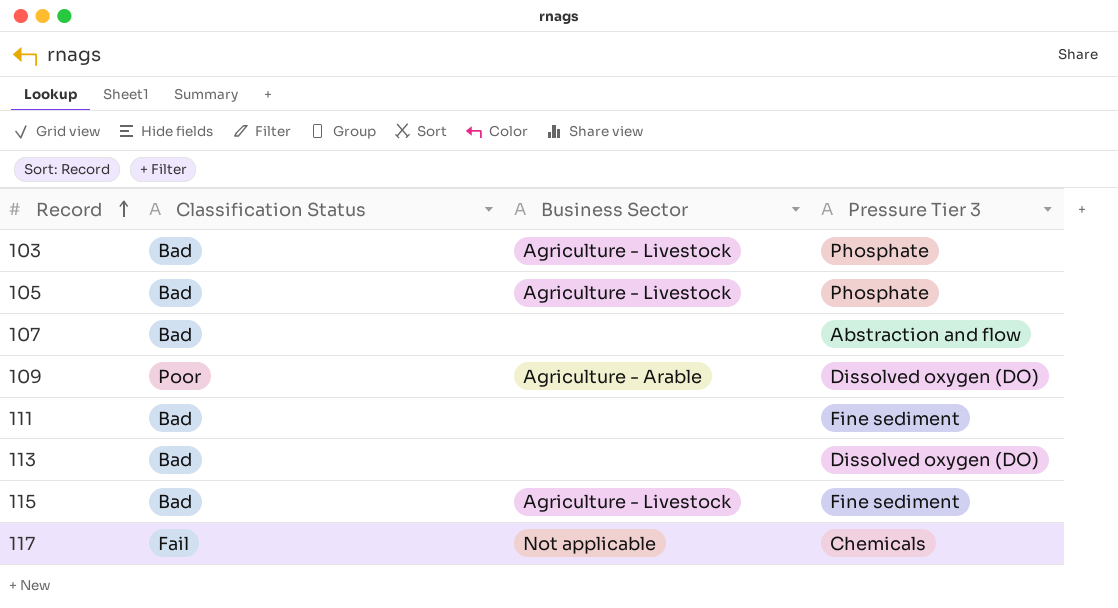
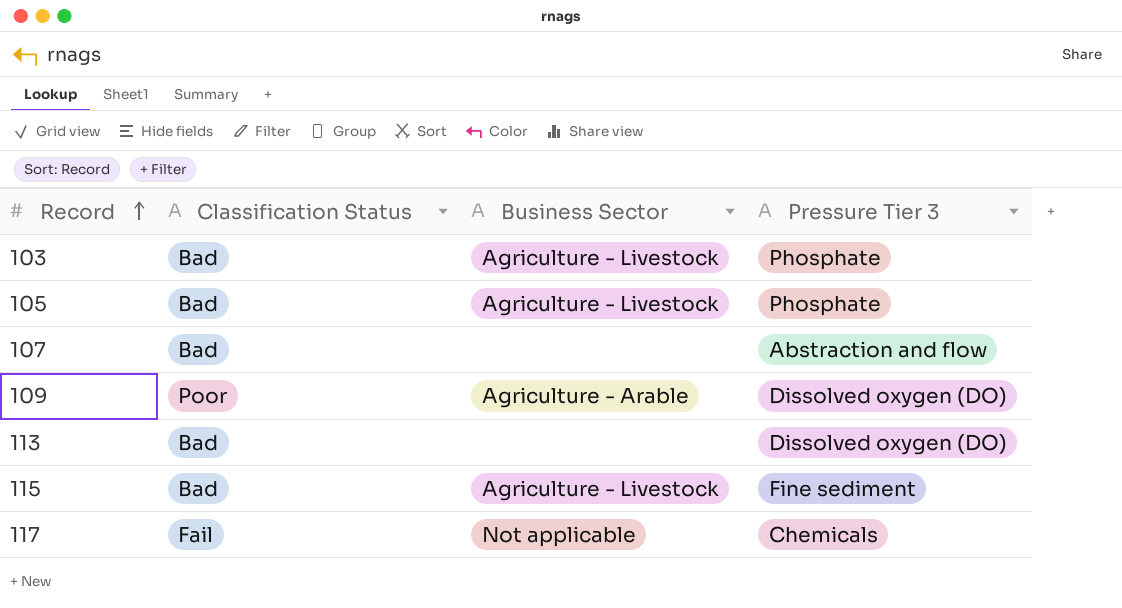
row 111: Bad | none | Fine sediment -> none

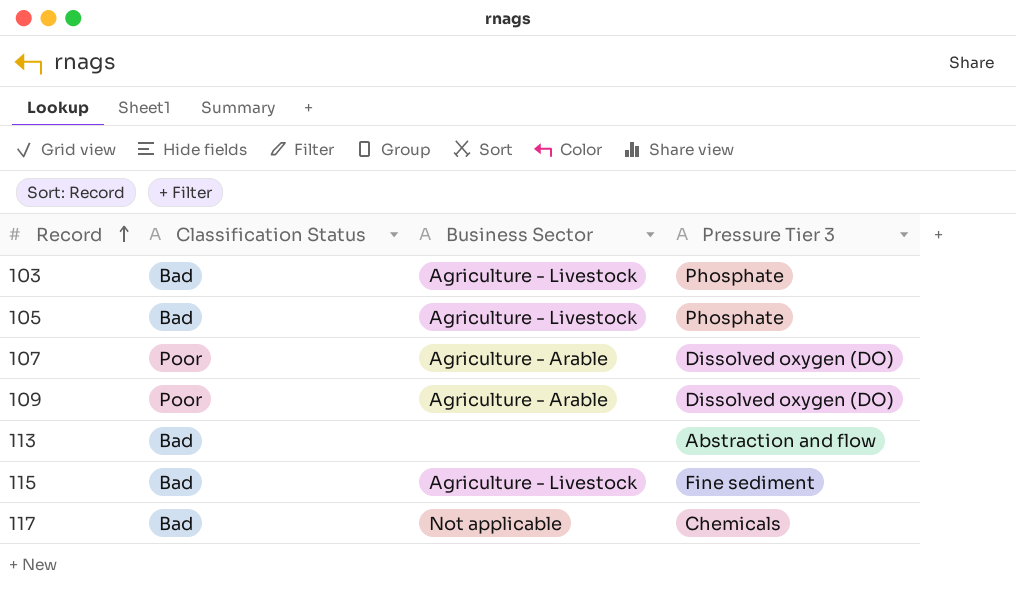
107 | Classification Status: Bad -> Poor
107 | Business Sector: none -> Agriculture - Arable
107 | Pressure Tier 3: Abstraction and flow -> Dissolved oxygen (DO)
113 | Pressure Tier 3: Dissolved oxygen (DO) -> Abstraction and flow
117 | Classification Status: Fail -> Bad

